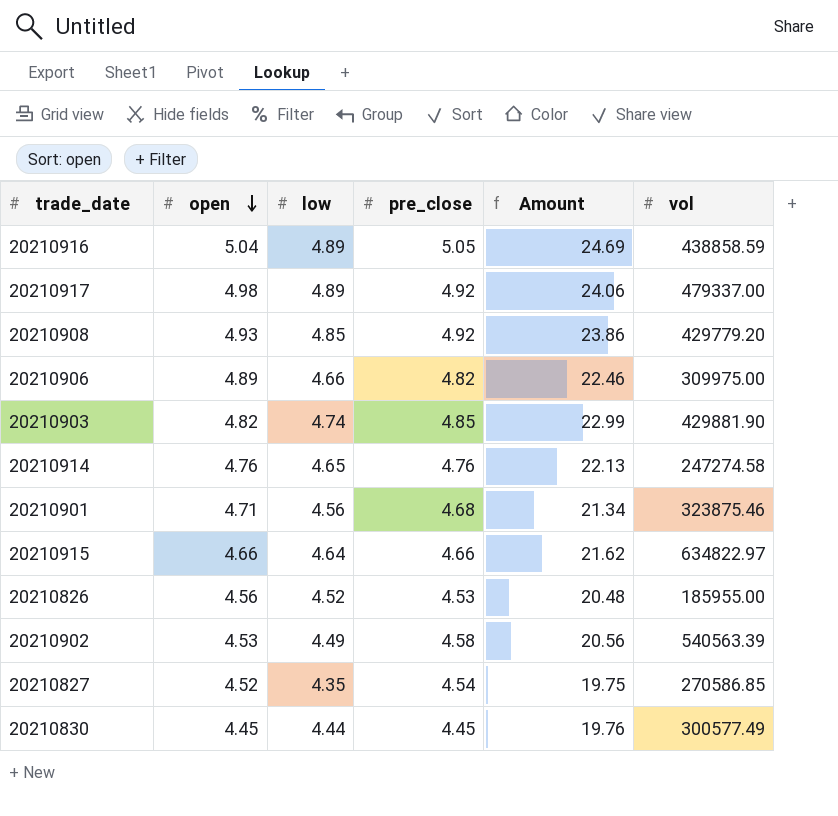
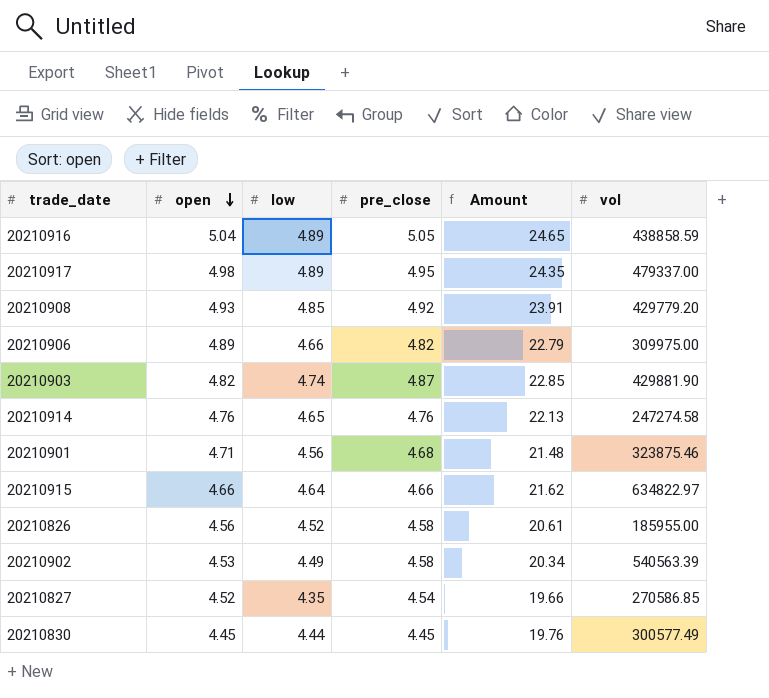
column Amount | formula: [low] * [pre_close] -> [open] * [low]
20210917 | pre_close: 4.92 -> 4.95
20210903 | pre_close: 4.85 -> 4.87
20210826 | pre_close: 4.53 -> 4.58

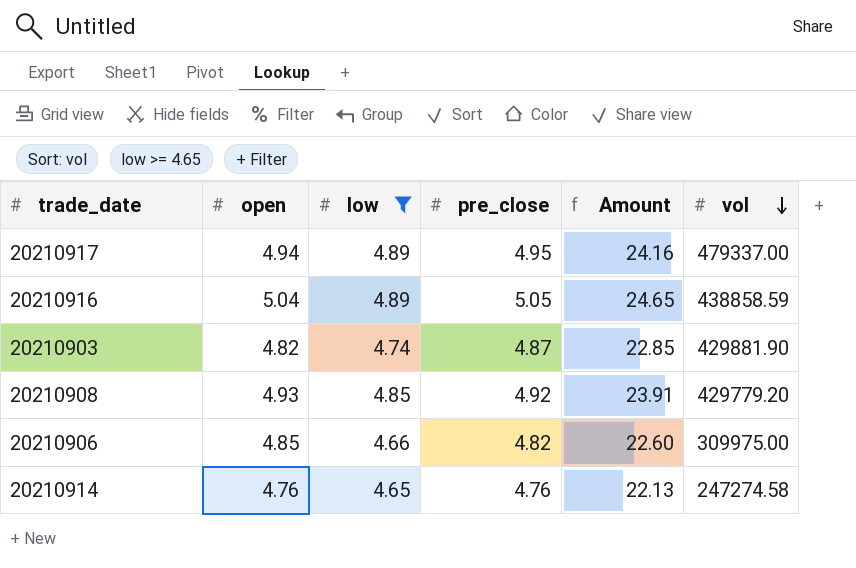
filter: none -> low >= 4.65
row order: open descending -> vol descending
20210917 | open: 4.98 -> 4.94
20210917 | Amount: 24.35 -> 24.16
20210906 | open: 4.89 -> 4.85
20210906 | Amount: 22.79 -> 22.60

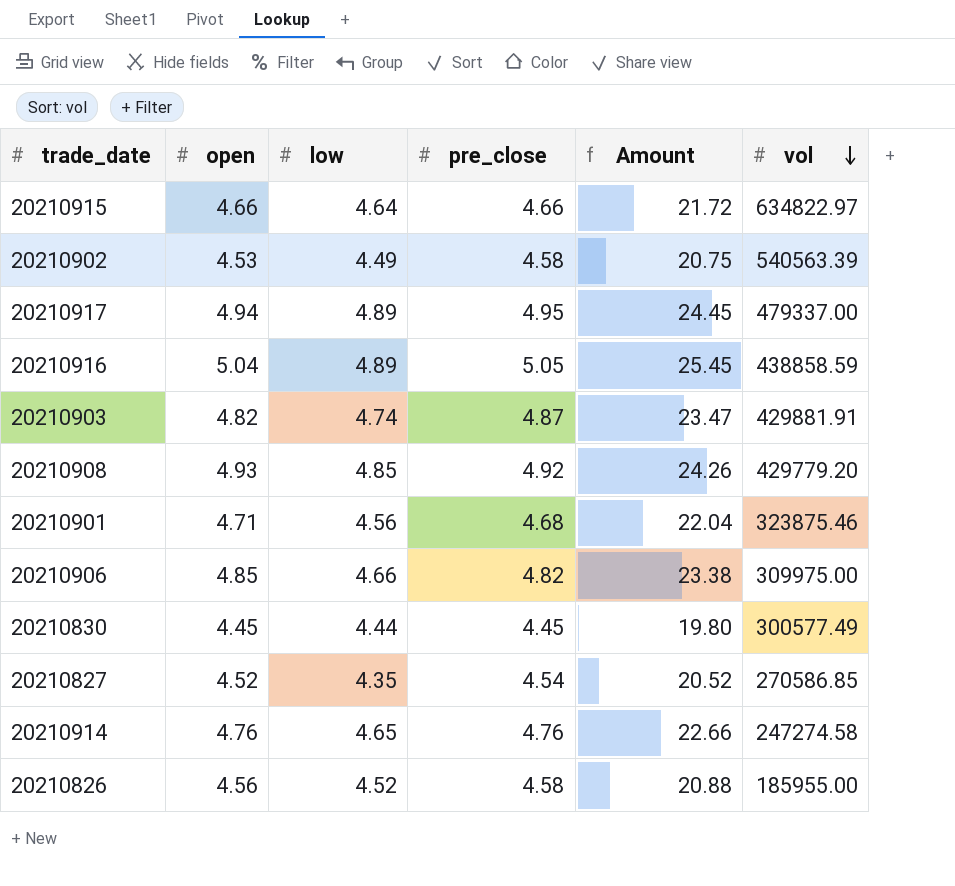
filter: low >= 4.65 -> none
column Amount | formula: [open] * [low] -> [open] * [pre_close]
20210903 | vol: 429881.90 -> 429881.91

